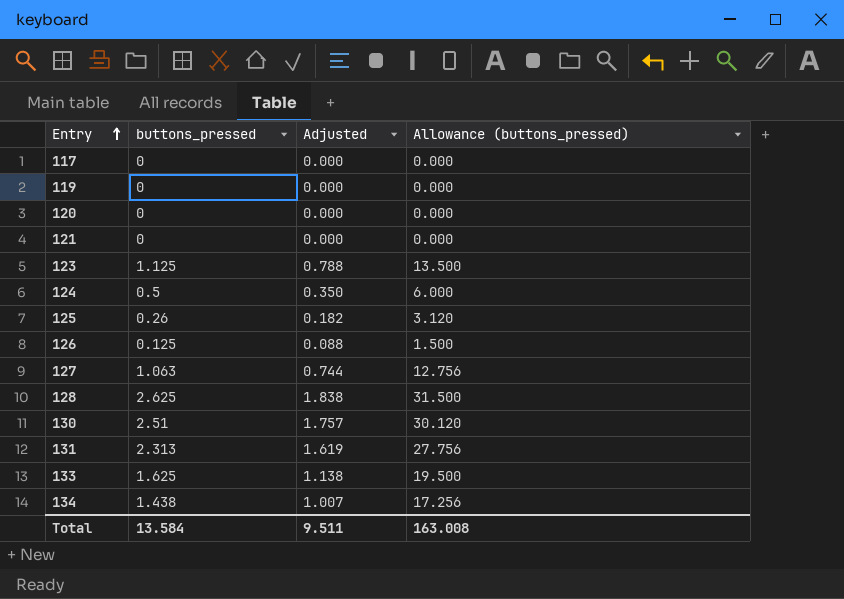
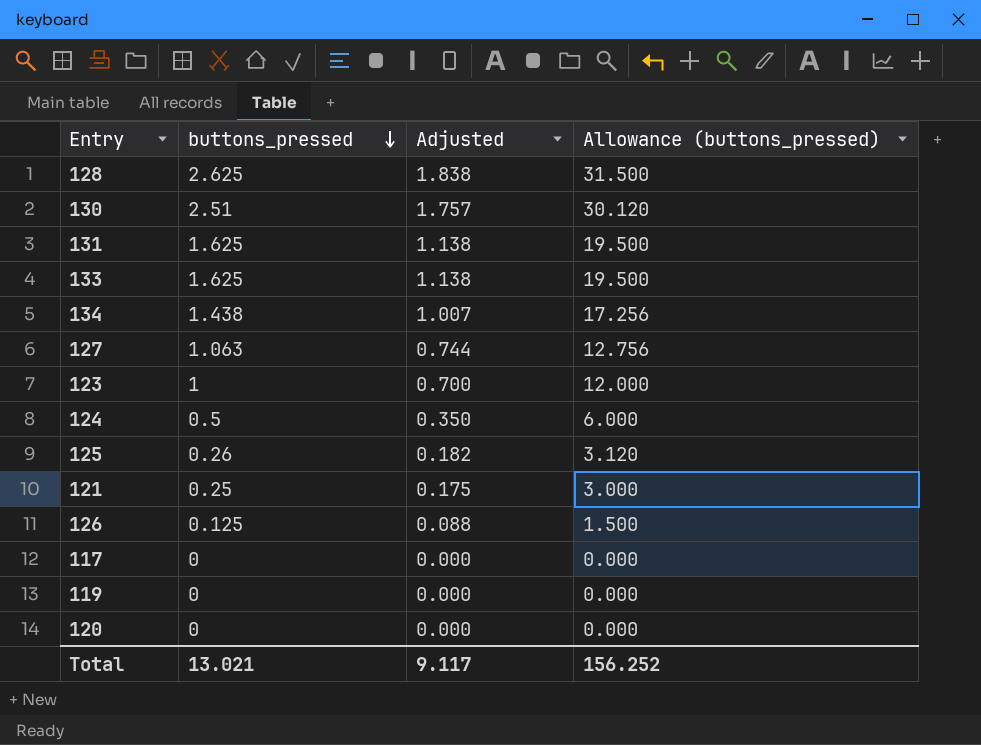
row order: Entry ascending -> buttons_pressed descending
131 | buttons_pressed: 2.313 -> 1.625
131 | Adjusted: 1.619 -> 1.138
131 | Allowance (buttons_pressed): 27.756 -> 19.500
123 | buttons_pressed: 1.125 -> 1
123 | Adjusted: 0.788 -> 0.700
123 | Allowance (buttons_pressed): 13.500 -> 12.000
121 | buttons_pressed: 0 -> 0.25
121 | Adjusted: 0.000 -> 0.175
121 | Allowance (buttons_pressed): 0.000 -> 3.000
Total | buttons_pressed: 13.584 -> 13.021
Total | Adjusted: 9.511 -> 9.117
Total | Allowance (buttons_pressed): 163.008 -> 156.252

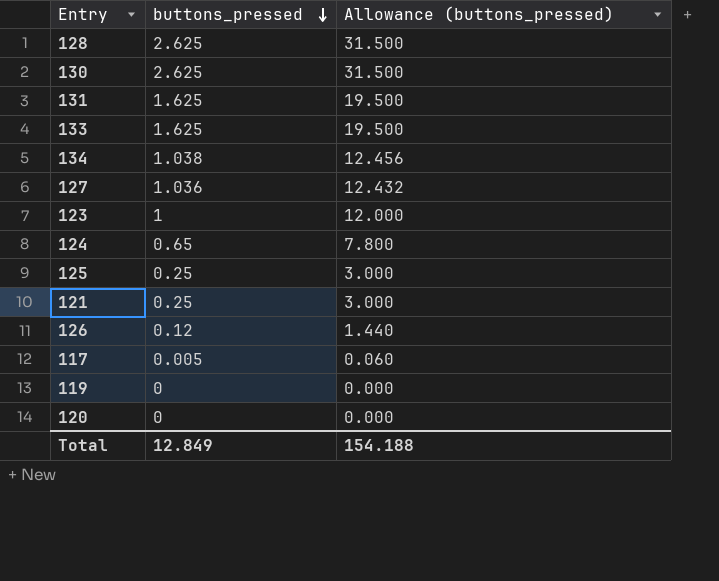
column Adjusted | formula: [buttons_pressed] * 0.7 -> none
130 | buttons_pressed: 2.51 -> 2.625
130 | Allowance (buttons_pressed): 30.120 -> 31.500
134 | buttons_pressed: 1.438 -> 1.038
134 | Allowance (buttons_pressed): 17.256 -> 12.456
127 | buttons_pressed: 1.063 -> 1.036
127 | Allowance (buttons_pressed): 12.756 -> 12.432
124 | buttons_pressed: 0.5 -> 0.65
124 | Allowance (buttons_pressed): 6.000 -> 7.800
125 | buttons_pressed: 0.26 -> 0.25
125 | Allowance (buttons_pressed): 3.120 -> 3.000
126 | buttons_pressed: 0.125 -> 0.12
126 | Allowance (buttons_pressed): 1.500 -> 1.440
117 | buttons_pressed: 0 -> 0.005
117 | Allowance (buttons_pressed): 0.000 -> 0.060
Total | buttons_pressed: 13.021 -> 12.849
Total | Allowance (buttons_pressed): 156.252 -> 154.188

